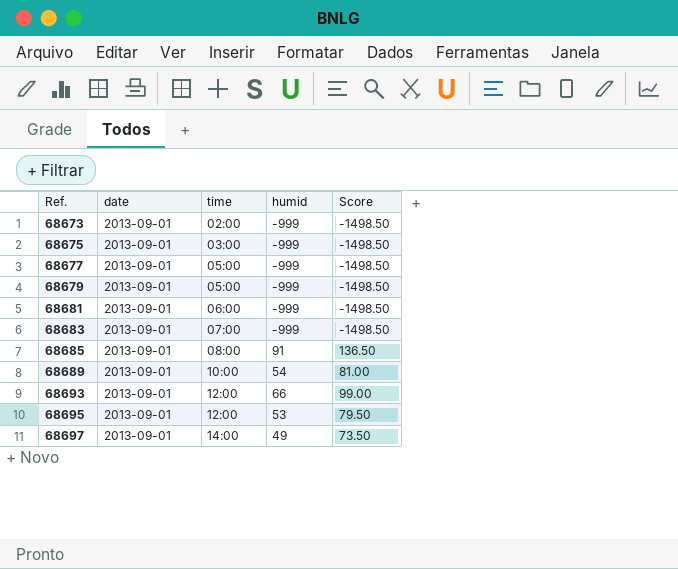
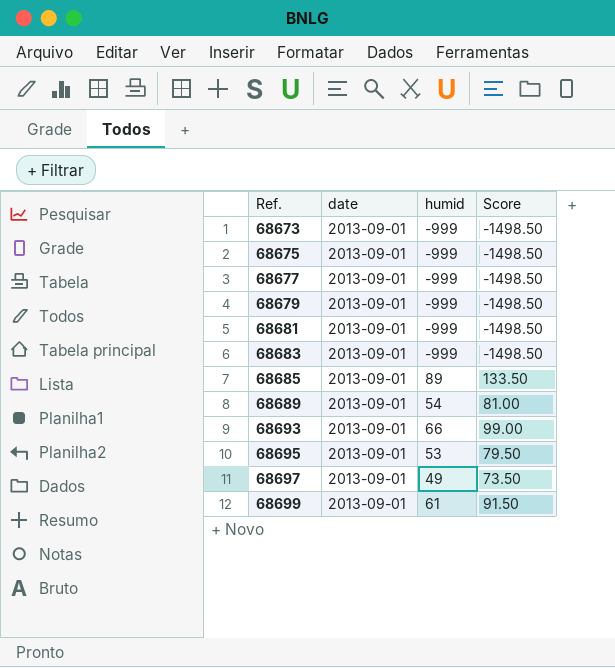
column time | position: 3 -> none
68685 | humid: 91 -> 89
68685 | Score: 136.50 -> 133.50
row 68699: none -> 2013-09-01 | 61 | 91.50

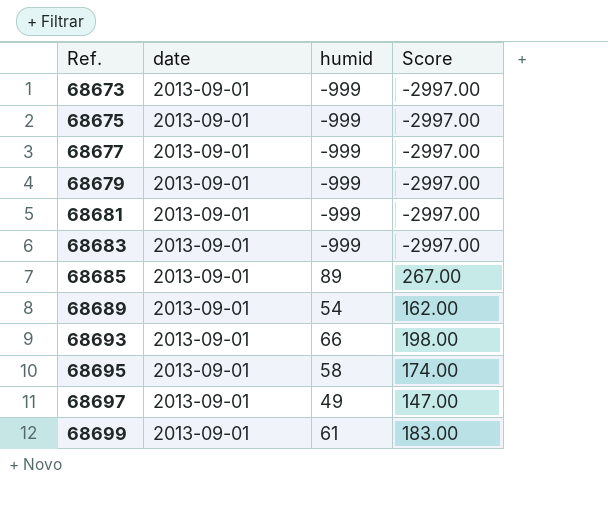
column Score | formula: [humid] * 1.5 -> [humid] * 3
68695 | humid: 53 -> 58

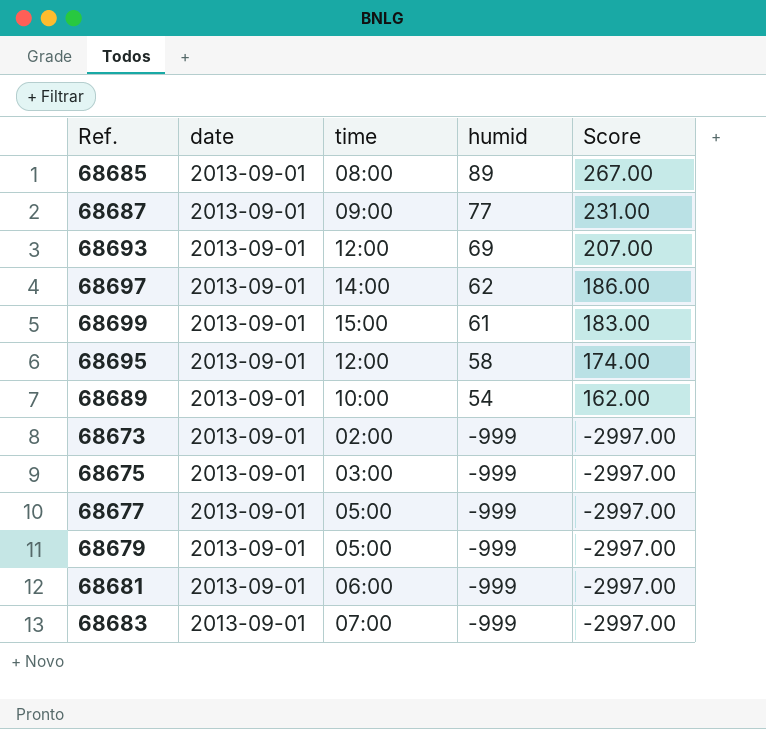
row order: Ref. ascending -> humid descending
column time | position: none -> 3
row 68687: none -> 2013-09-01 | 09:00 | 77 | 231.00
68693 | humid: 66 -> 69
68693 | Score: 198.00 -> 207.00
68697 | humid: 49 -> 62
68697 | Score: 147.00 -> 186.00

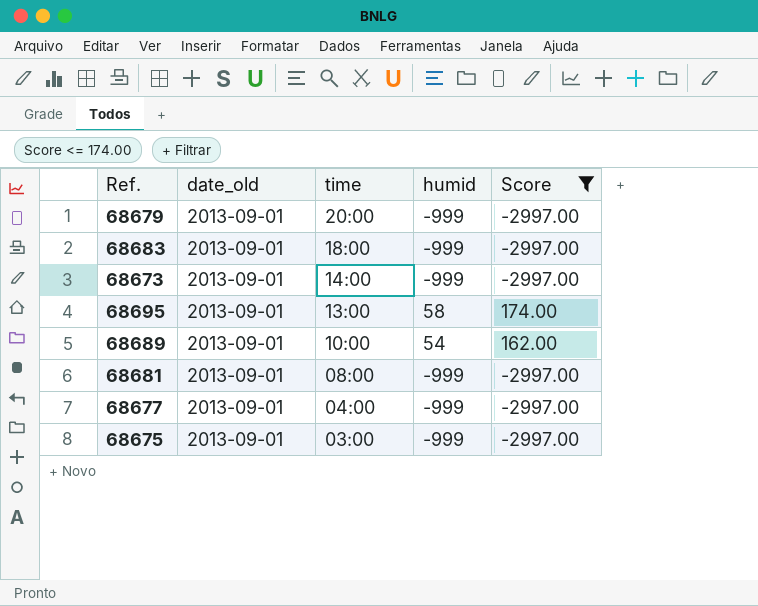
filter: none -> Score <= 174.00
row order: humid descending -> time descending
column name: date -> date_old
68679 | time: 05:00 -> 20:00
68683 | time: 07:00 -> 18:00
68673 | time: 02:00 -> 14:00
68695 | time: 12:00 -> 13:00
68681 | time: 06:00 -> 08:00
68677 | time: 05:00 -> 04:00

